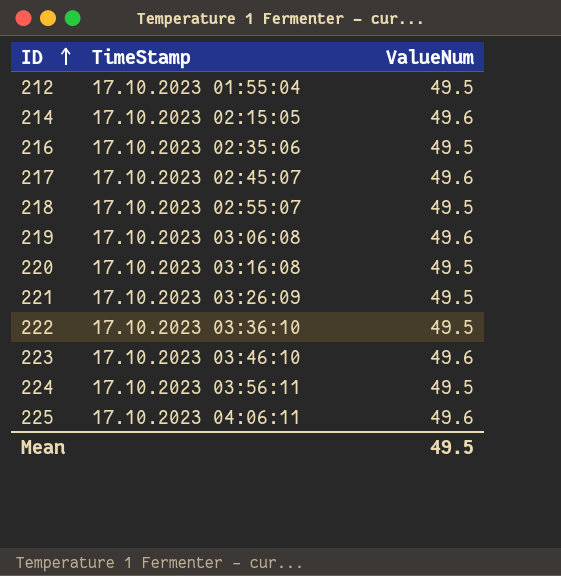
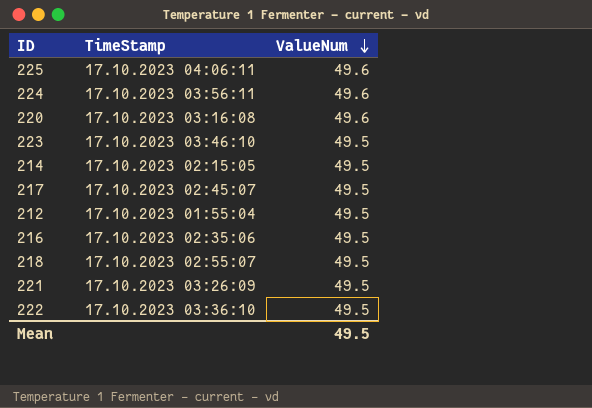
row order: ID ascending -> ValueNum descending
row 219: 17.10.2023 03:06:08 | 49.6 -> none
224 | ValueNum: 49.5 -> 49.6
220 | ValueNum: 49.5 -> 49.6
223 | ValueNum: 49.6 -> 49.5
214 | ValueNum: 49.6 -> 49.5
217 | ValueNum: 49.6 -> 49.5

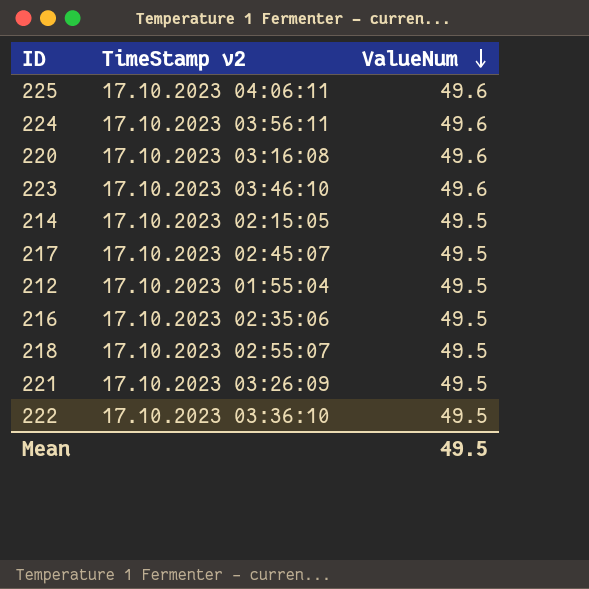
column name: TimeStamp -> TimeStamp v2
223 | ValueNum: 49.5 -> 49.6

